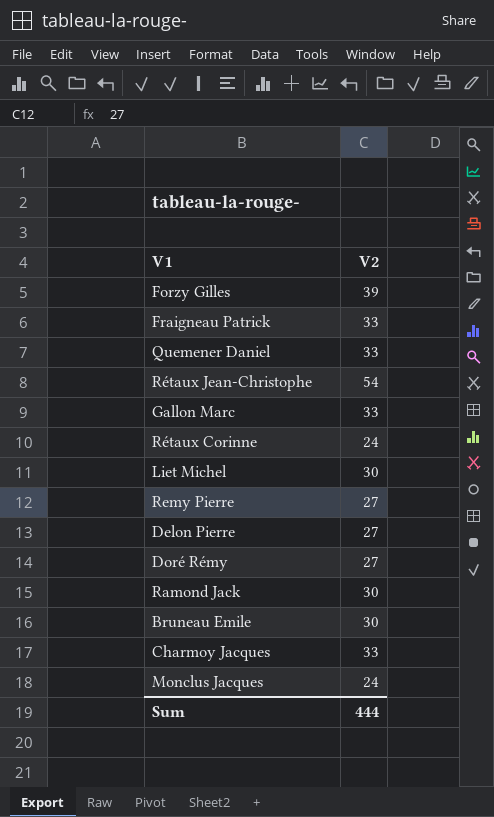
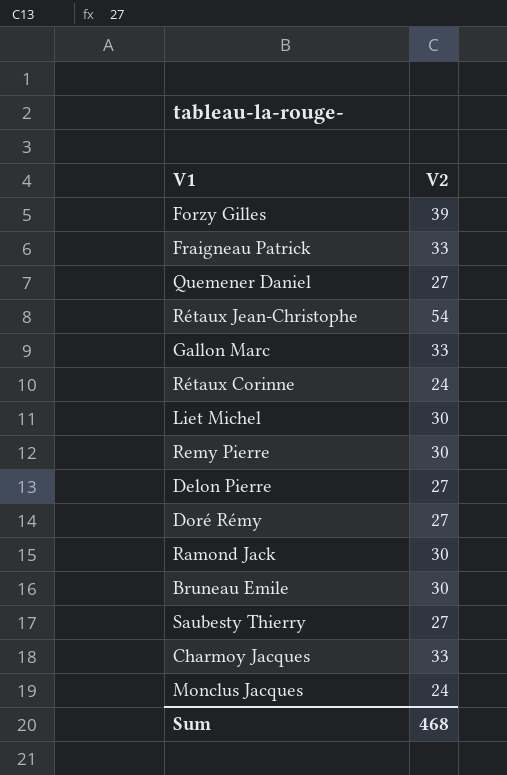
Quemener Daniel | V2: 33 -> 27
Remy Pierre | V2: 27 -> 30
row Saubesty Thierry: none -> 27
Sum | V2: 444 -> 468

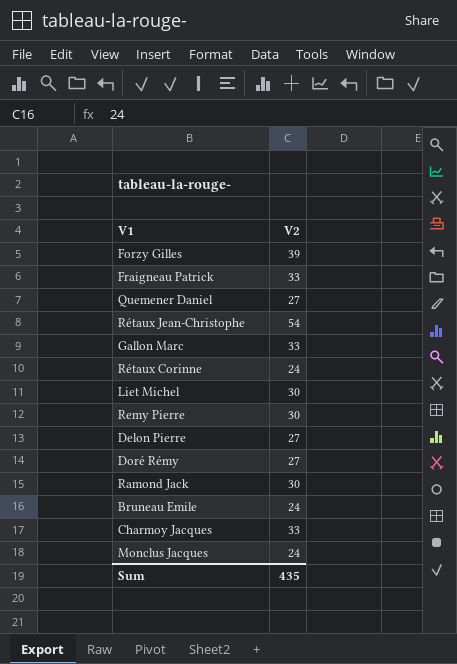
row Saubesty Thierry: 27 -> none
Bruneau Emile | V2: 30 -> 24
Sum | V2: 468 -> 435

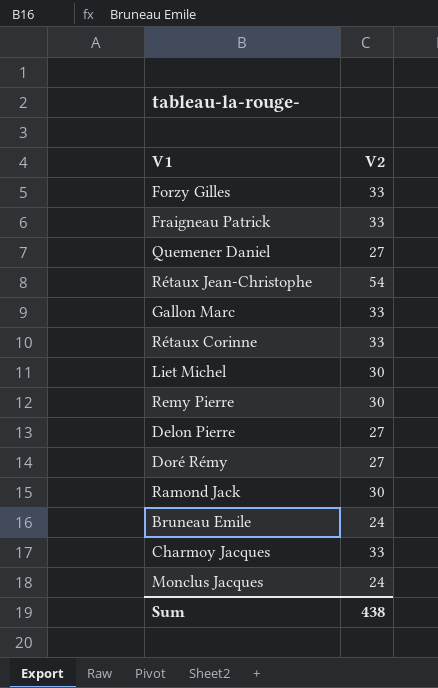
Forzy Gilles | V2: 39 -> 33
Rétaux Corinne | V2: 24 -> 33
Sum | V2: 435 -> 438

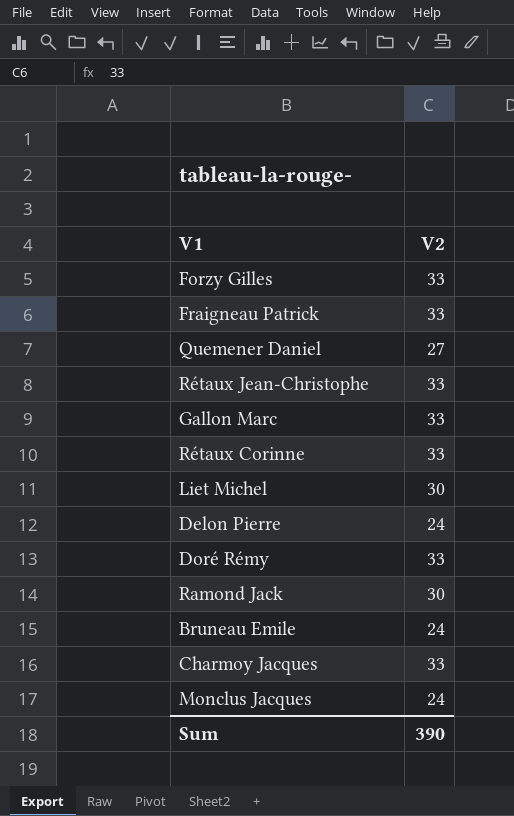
row Remy Pierre: 30 -> none
Rétaux Jean-Christophe | V2: 54 -> 33
Delon Pierre | V2: 27 -> 24
Doré Rémy | V2: 27 -> 33
Sum | V2: 438 -> 390

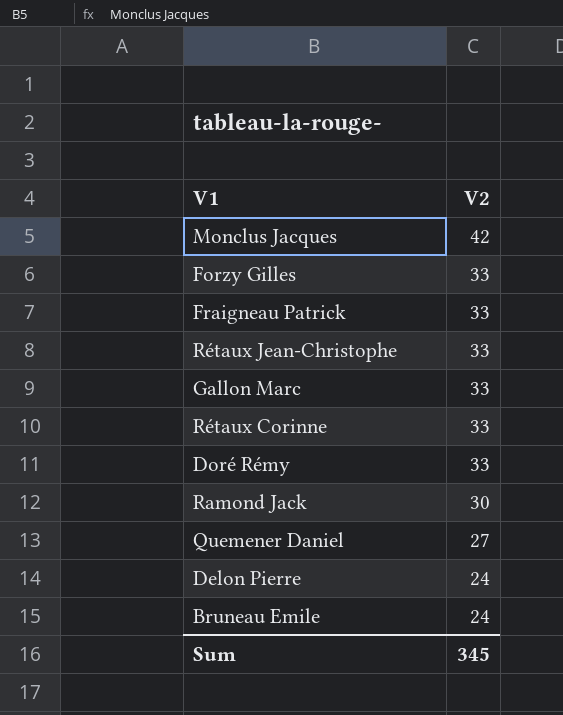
row order: none -> V2 descending
row Liet Michel: 30 -> none
row Charmoy Jacques: 33 -> none
Monclus Jacques | V2: 24 -> 42
Sum | V2: 390 -> 345

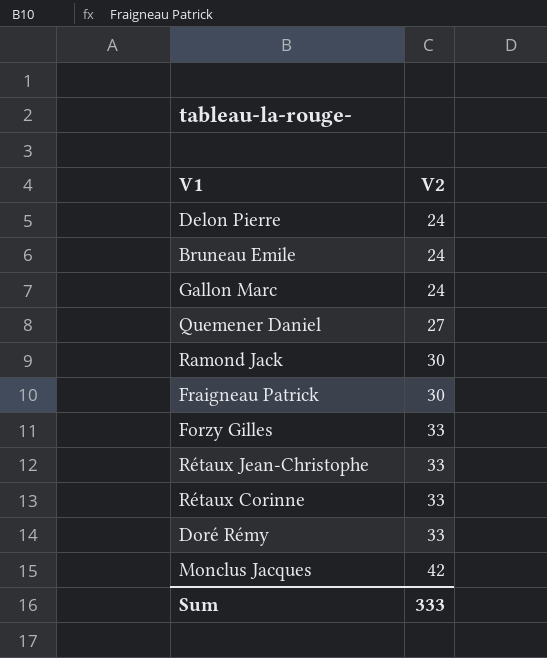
row order: V2 descending -> V2 ascending
Gallon Marc | V2: 33 -> 24
Fraigneau Patrick | V2: 33 -> 30
Sum | V2: 345 -> 333

